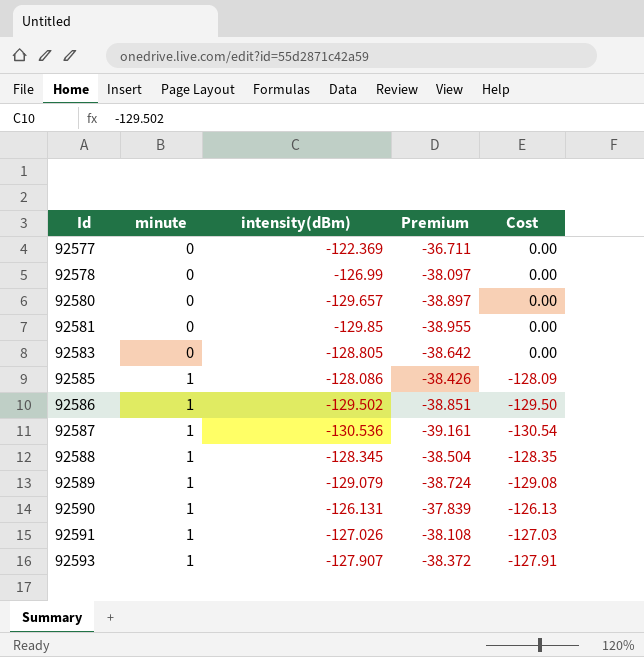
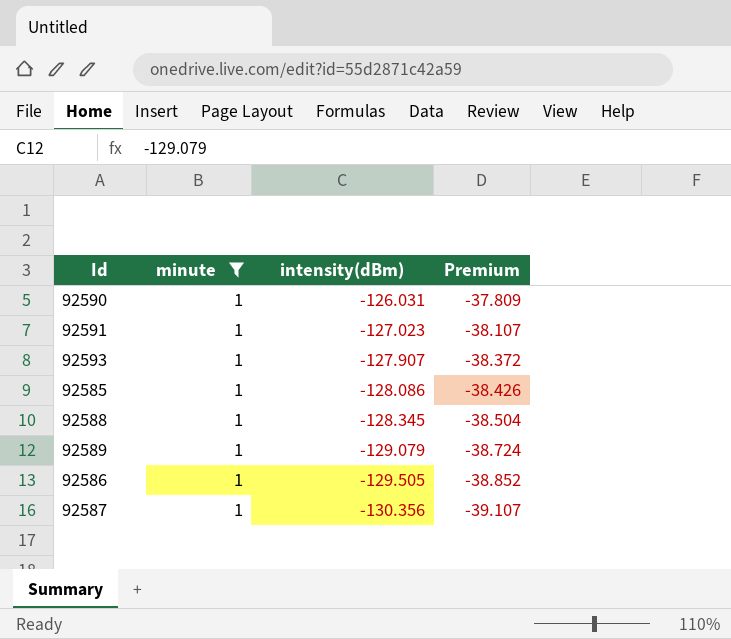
filter: none -> minute = 1
row order: Id ascending -> intensity(dBm) descending
column Cost | formula: [minute] * [intensity(dBm)] -> none
92590 | intensity(dBm): -126.131 -> -126.031
92590 | Premium: -37.839 -> -37.809
92591 | intensity(dBm): -127.026 -> -127.023
92591 | Premium: -38.108 -> -38.107
92586 | intensity(dBm): -129.502 -> -129.505
92586 | Premium: -38.851 -> -38.852
92587 | intensity(dBm): -130.536 -> -130.356
92587 | Premium: -39.161 -> -39.107

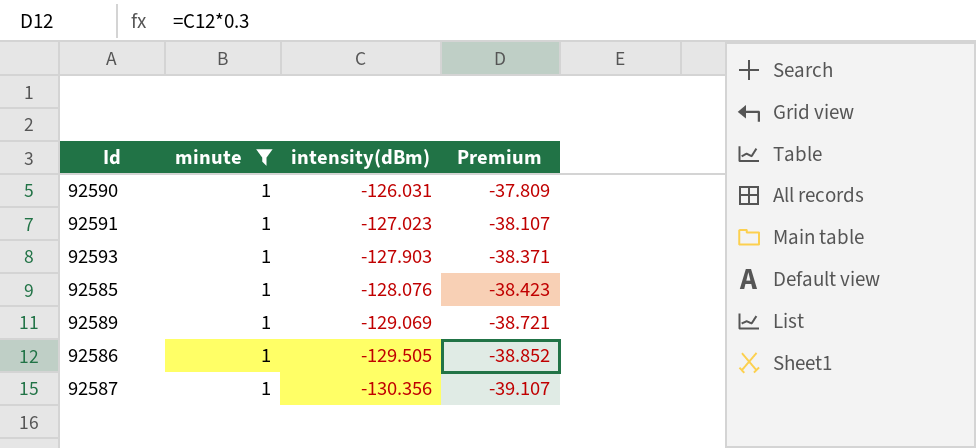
row 92588: 1 | -128.345 | -38.504 -> none
92593 | intensity(dBm): -127.907 -> -127.903
92593 | Premium: -38.372 -> -38.371
92585 | intensity(dBm): -128.086 -> -128.076
92585 | Premium: -38.426 -> -38.423
92589 | intensity(dBm): -129.079 -> -129.069
92589 | Premium: -38.724 -> -38.721

